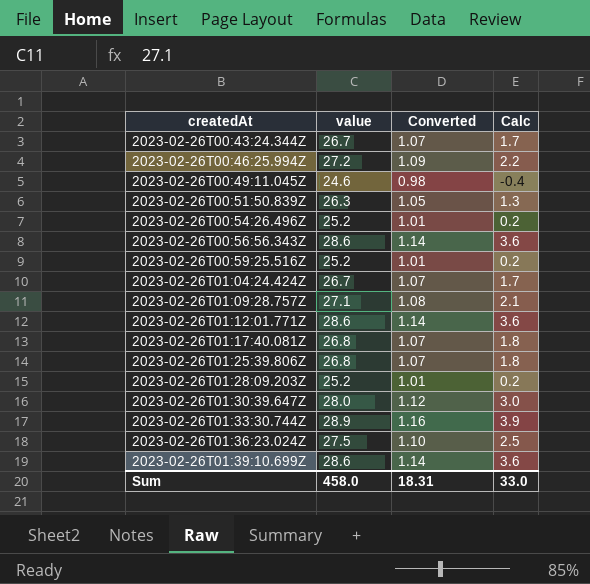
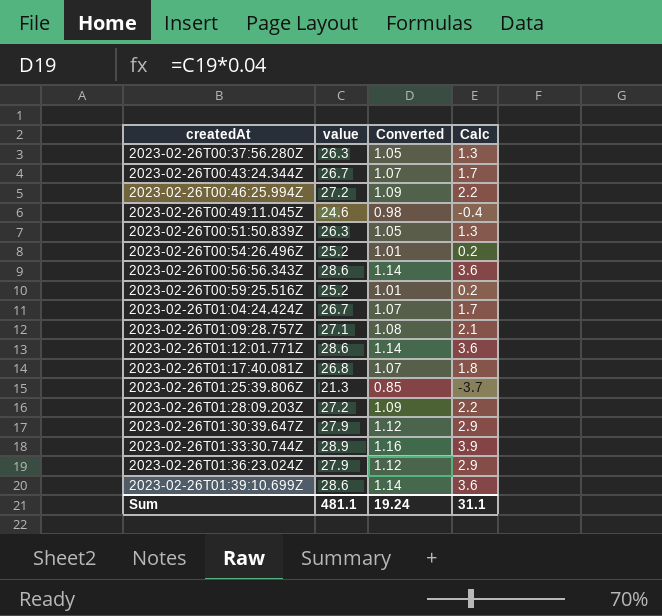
row 2023-02-26T00:37:56.280Z: none -> 26.3 | 1.05 | 1.3
2023-02-26T01:25:39.806Z | value: 26.8 -> 21.3
2023-02-26T01:25:39.806Z | Converted: 1.07 -> 0.85
2023-02-26T01:25:39.806Z | Calc: 1.8 -> -3.7
2023-02-26T01:28:09.203Z | value: 25.2 -> 27.2
2023-02-26T01:28:09.203Z | Converted: 1.01 -> 1.09
2023-02-26T01:28:09.203Z | Calc: 0.2 -> 2.2
2023-02-26T01:30:39.647Z | value: 28.0 -> 27.9
2023-02-26T01:30:39.647Z | Calc: 3.0 -> 2.9
2023-02-26T01:36:23.024Z | value: 27.5 -> 27.9
2023-02-26T01:36:23.024Z | Converted: 1.10 -> 1.12
2023-02-26T01:36:23.024Z | Calc: 2.5 -> 2.9
Sum | value: 458.0 -> 481.1
Sum | Converted: 18.31 -> 19.24
Sum | Calc: 33.0 -> 31.1

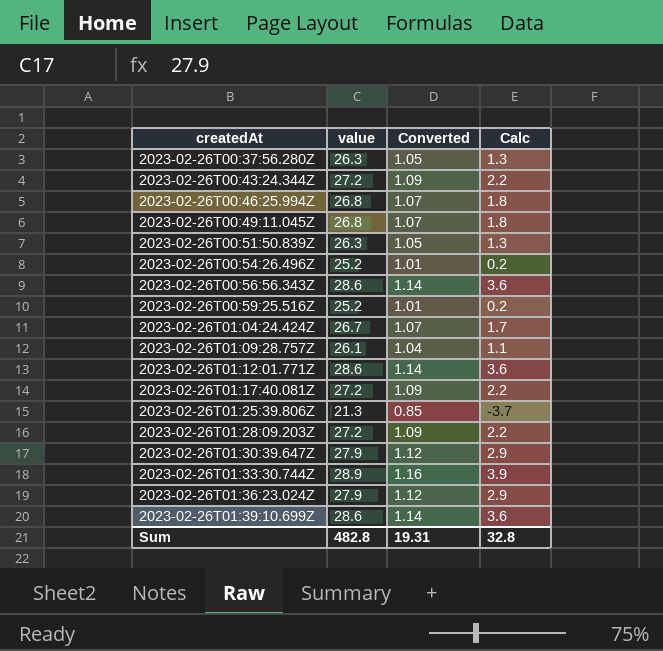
2023-02-26T00:43:24.344Z | value: 26.7 -> 27.2
2023-02-26T00:43:24.344Z | Converted: 1.07 -> 1.09
2023-02-26T00:43:24.344Z | Calc: 1.7 -> 2.2
2023-02-26T00:46:25.994Z | value: 27.2 -> 26.8
2023-02-26T00:46:25.994Z | Converted: 1.09 -> 1.07
2023-02-26T00:46:25.994Z | Calc: 2.2 -> 1.8
2023-02-26T00:49:11.045Z | value: 24.6 -> 26.8
2023-02-26T00:49:11.045Z | Converted: 0.98 -> 1.07
2023-02-26T00:49:11.045Z | Calc: -0.4 -> 1.8
2023-02-26T01:09:28.757Z | value: 27.1 -> 26.1
2023-02-26T01:09:28.757Z | Converted: 1.08 -> 1.04
2023-02-26T01:09:28.757Z | Calc: 2.1 -> 1.1
2023-02-26T01:17:40.081Z | value: 26.8 -> 27.2
2023-02-26T01:17:40.081Z | Converted: 1.07 -> 1.09
2023-02-26T01:17:40.081Z | Calc: 1.8 -> 2.2
Sum | value: 481.1 -> 482.8
Sum | Converted: 19.24 -> 19.31
Sum | Calc: 31.1 -> 32.8

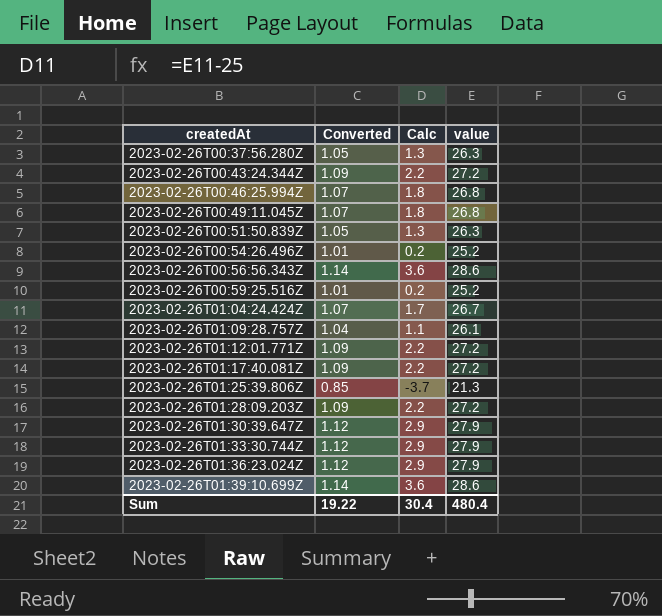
column value | position: 2 -> 4
2023-02-26T01:12:01.771Z | Converted: 1.14 -> 1.09
2023-02-26T01:12:01.771Z | Calc: 3.6 -> 2.2
2023-02-26T01:12:01.771Z | value: 28.6 -> 27.2
2023-02-26T01:33:30.744Z | Converted: 1.16 -> 1.12
2023-02-26T01:33:30.744Z | Calc: 3.9 -> 2.9
2023-02-26T01:33:30.744Z | value: 28.9 -> 27.9
Sum | Converted: 19.31 -> 19.22
Sum | Calc: 32.8 -> 30.4
Sum | value: 482.8 -> 480.4

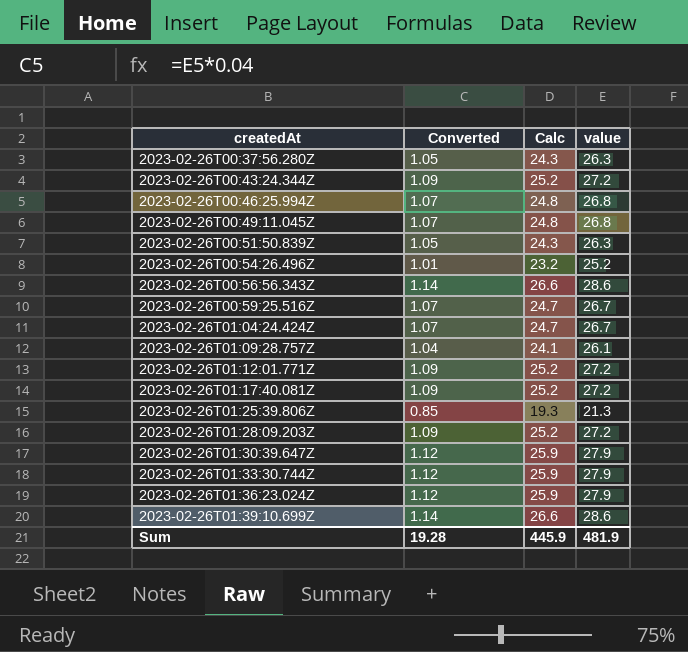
column Calc | formula: [value] - 25 -> [value] - 2
2023-02-26T00:59:25.516Z | Converted: 1.01 -> 1.07
2023-02-26T00:59:25.516Z | value: 25.2 -> 26.7
Sum | Converted: 19.22 -> 19.28
Sum | Calc: 30.4 -> 445.9
Sum | value: 480.4 -> 481.9

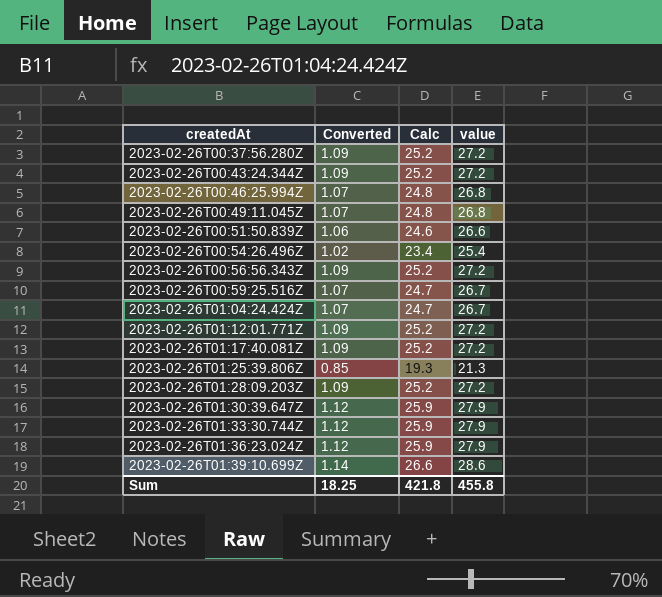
row 2023-02-26T01:09:28.757Z: 1.04 | 24.1 | 26.1 -> none
2023-02-26T00:37:56.280Z | Converted: 1.05 -> 1.09
2023-02-26T00:37:56.280Z | Calc: 24.3 -> 25.2
2023-02-26T00:37:56.280Z | value: 26.3 -> 27.2
2023-02-26T00:51:50.839Z | Converted: 1.05 -> 1.06
2023-02-26T00:51:50.839Z | Calc: 24.3 -> 24.6
2023-02-26T00:51:50.839Z | value: 26.3 -> 26.6
2023-02-26T00:54:26.496Z | Converted: 1.01 -> 1.02
2023-02-26T00:54:26.496Z | Calc: 23.2 -> 23.4
2023-02-26T00:54:26.496Z | value: 25.2 -> 25.4
2023-02-26T00:56:56.343Z | Converted: 1.14 -> 1.09
2023-02-26T00:56:56.343Z | Calc: 26.6 -> 25.2
2023-02-26T00:56:56.343Z | value: 28.6 -> 27.2
Sum | Converted: 19.28 -> 18.25
Sum | Calc: 445.9 -> 421.8
Sum | value: 481.9 -> 455.8

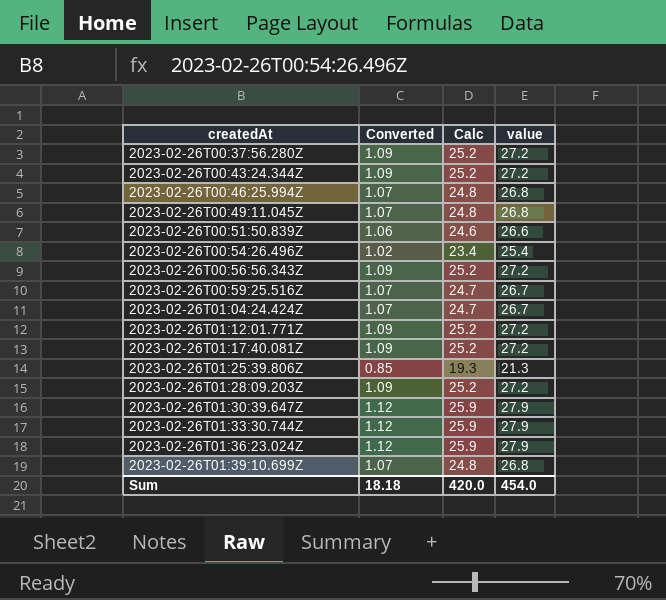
2023-02-26T01:39:10.699Z | Converted: 1.14 -> 1.07
2023-02-26T01:39:10.699Z | Calc: 26.6 -> 24.8
2023-02-26T01:39:10.699Z | value: 28.6 -> 26.8
Sum | Converted: 18.25 -> 18.18
Sum | Calc: 421.8 -> 420.0
Sum | value: 455.8 -> 454.0

